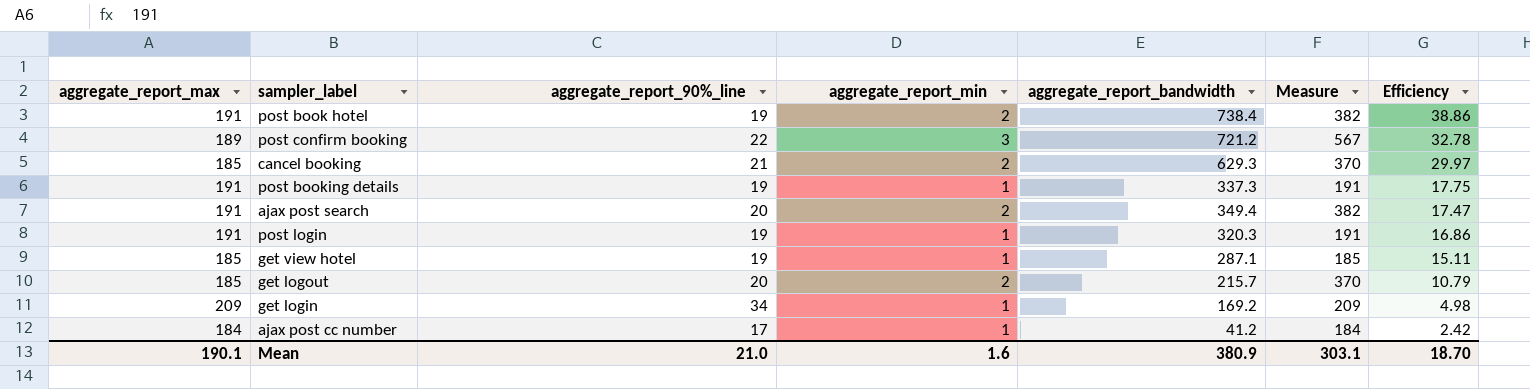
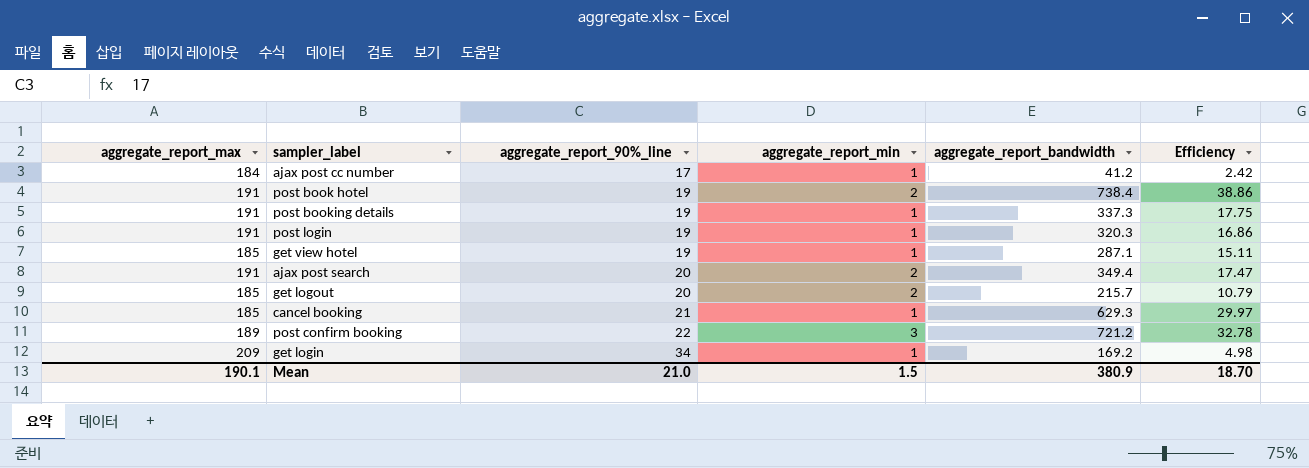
row order: Efficiency descending -> aggregate_report_90%_line ascending
column Measure | formula: [aggregate_report_max] * [aggregate_report_min] -> none
cancel booking | aggregate_report_min: 2 -> 1
Mean | aggregate_report_min: 1.6 -> 1.5

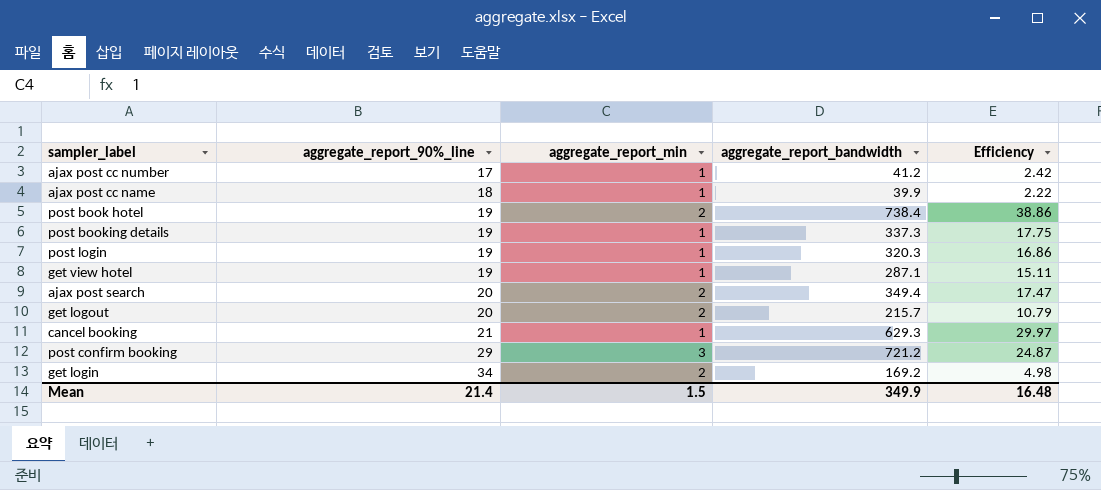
column aggregate_report_max | position: 1 -> none
row ajax post cc name: none -> 18 | 1 | 39.9 | 2.22
post confirm booking | aggregate_report_90%_line: 22 -> 29
post confirm booking | Efficiency: 32.78 -> 24.87
get login | aggregate_report_min: 1 -> 2
Mean | aggregate_report_90%_line: 21.0 -> 21.4
Mean | aggregate_report_bandwidth: 380.9 -> 349.9
Mean | Efficiency: 18.70 -> 16.48

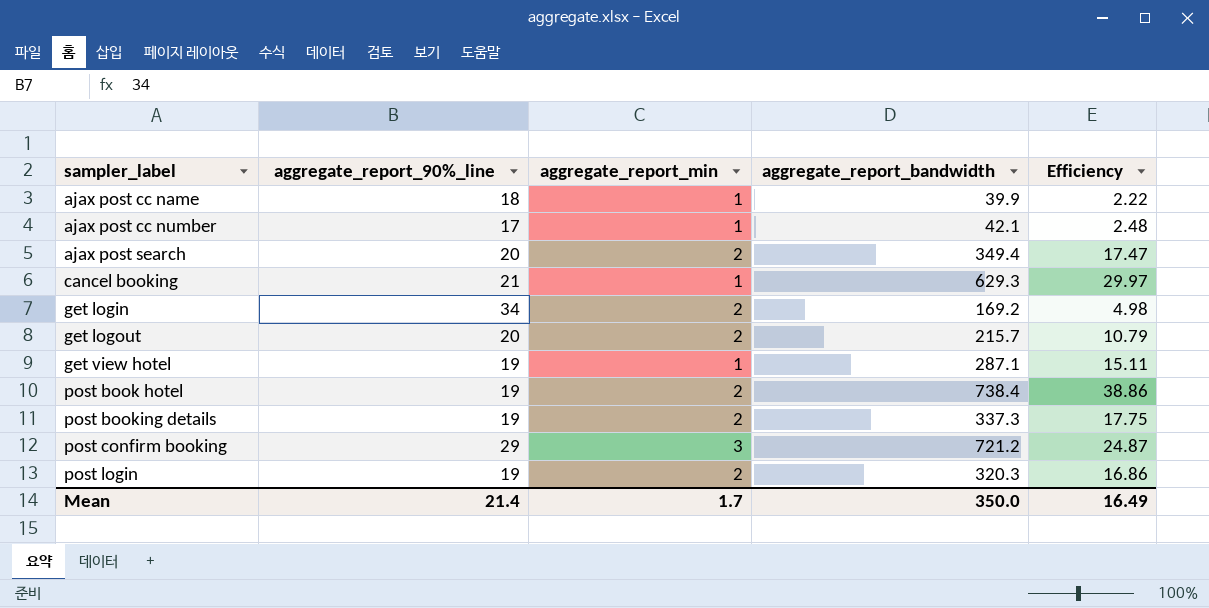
row order: aggregate_report_90%_line ascending -> sampler_label ascending
ajax post cc number | aggregate_report_bandwidth: 41.2 -> 42.1
ajax post cc number | Efficiency: 2.42 -> 2.48
post booking details | aggregate_report_min: 1 -> 2
post login | aggregate_report_min: 1 -> 2
Mean | aggregate_report_min: 1.5 -> 1.7
Mean | aggregate_report_bandwidth: 349.9 -> 350.0
Mean | Efficiency: 16.48 -> 16.49

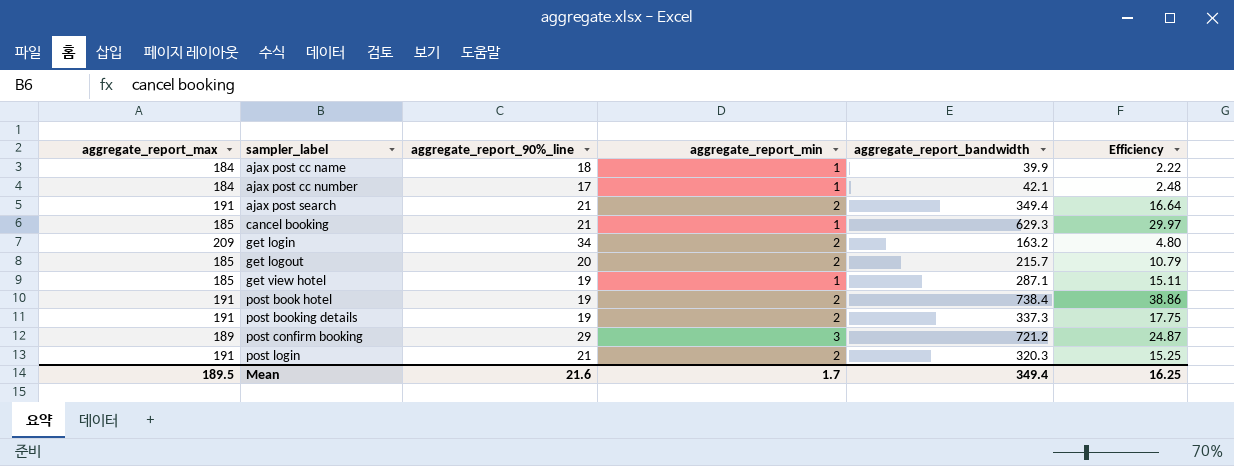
column aggregate_report_max | position: none -> 1
ajax post search | aggregate_report_90%_line: 20 -> 21
ajax post search | Efficiency: 17.47 -> 16.64
get login | aggregate_report_bandwidth: 169.2 -> 163.2
get login | Efficiency: 4.98 -> 4.80
post login | aggregate_report_90%_line: 19 -> 21
post login | Efficiency: 16.86 -> 15.25
Mean | aggregate_report_90%_line: 21.4 -> 21.6
Mean | aggregate_report_bandwidth: 350.0 -> 349.4
Mean | Efficiency: 16.49 -> 16.25

